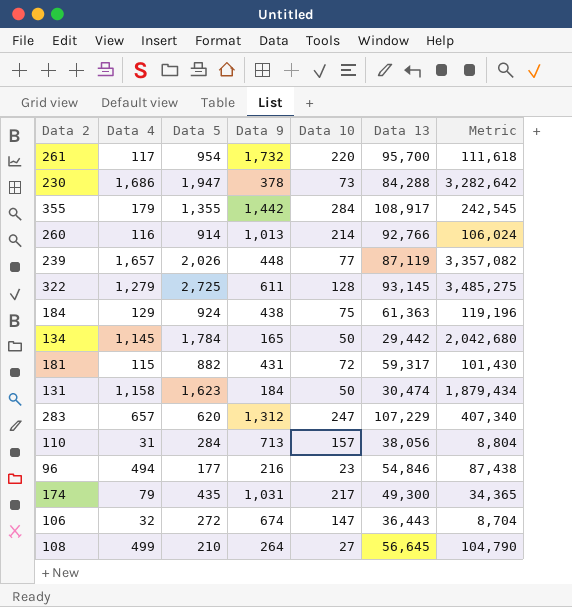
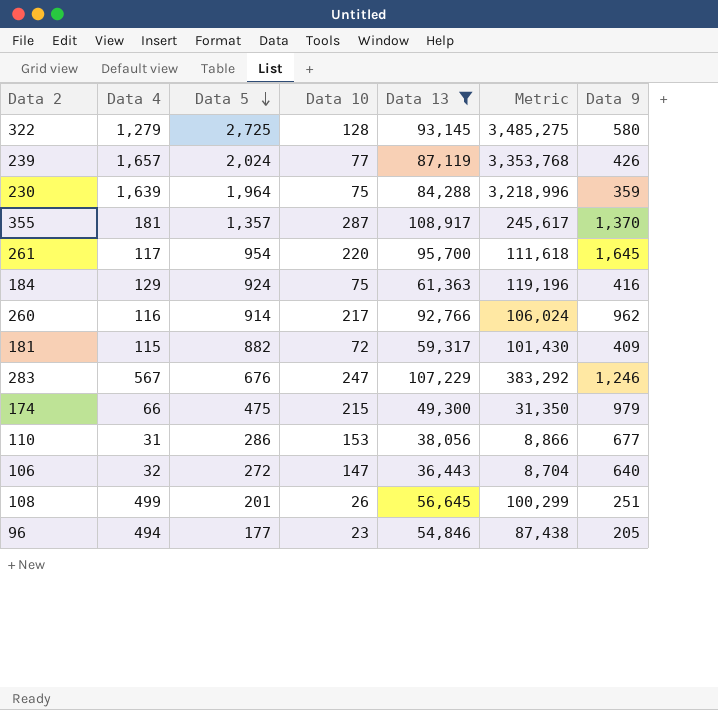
filter: none -> Data 13 >= 36,443
row order: none -> Data 5 descending
column Data 9 | position: 4 -> 7
322 | Data 9: 611 -> 580
239 | Data 5: 2,026 -> 2,024
239 | Metric: 3,357,082 -> 3,353,768
239 | Data 9: 448 -> 426
230 | Data 4: 1,686 -> 1,639
230 | Data 5: 1,947 -> 1,964
230 | Data 10: 73 -> 75
230 | Metric: 3,282,642 -> 3,218,996
230 | Data 9: 378 -> 359
355 | Data 4: 179 -> 181
355 | Data 5: 1,355 -> 1,357
355 | Data 10: 284 -> 287
355 | Metric: 242,545 -> 245,617
355 | Data 9: 1,442 -> 1,370
261 | Data 9: 1,732 -> 1,645
184 | Data 9: 438 -> 416
260 | Data 10: 214 -> 217
260 | Data 9: 1,013 -> 962
181 | Data 9: 431 -> 409
283 | Data 4: 657 -> 567
283 | Data 5: 620 -> 676
283 | Metric: 407,340 -> 383,292
283 | Data 9: 1,312 -> 1,246
174 | Data 4: 79 -> 66
174 | Data 5: 435 -> 475
174 | Data 10: 217 -> 215
174 | Metric: 34,365 -> 31,350
174 | Data 9: 1,031 -> 979
110 | Data 5: 284 -> 286
110 | Data 10: 157 -> 153
110 | Metric: 8,804 -> 8,866
110 | Data 9: 713 -> 677
106 | Data 9: 674 -> 640
108 | Data 5: 210 -> 201
108 | Data 10: 27 -> 26
108 | Metric: 104,790 -> 100,299
108 | Data 9: 264 -> 251
96 | Data 9: 216 -> 205

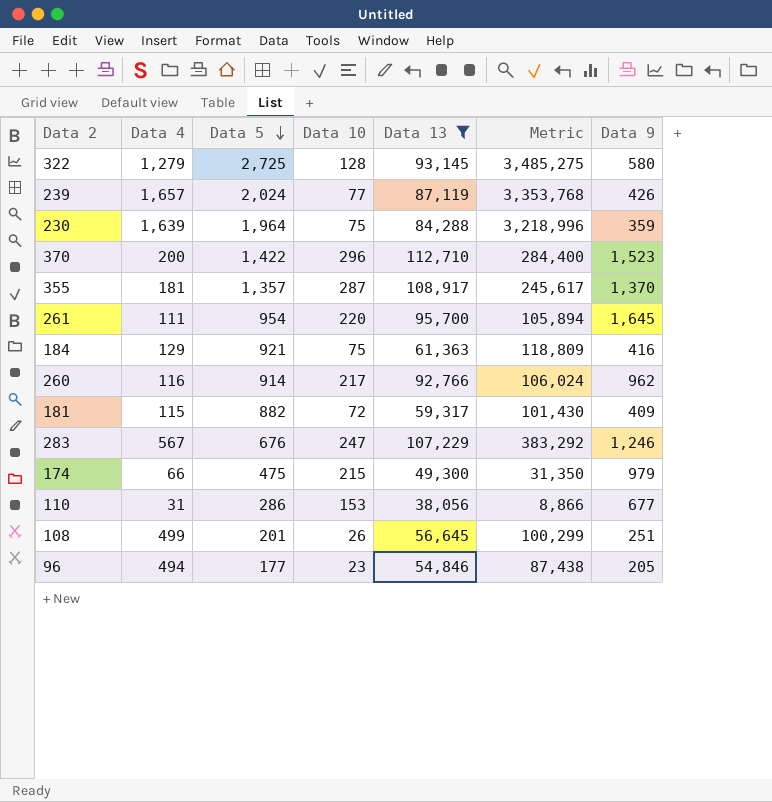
row 106: 32 | 272 | 147 | 36,443 | 8,704 | 640 -> none
row 370: none -> 200 | 1,422 | 296 | 112,710 | 284,400 | 1,523
261 | Data 4: 117 -> 111
261 | Metric: 111,618 -> 105,894
184 | Data 5: 924 -> 921
184 | Metric: 119,196 -> 118,809

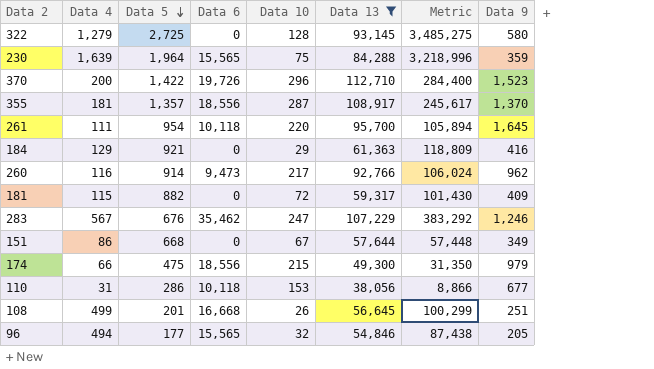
column Data 6 | position: none -> 4
row 239: 1,657 | 2,024 | 77 | 87,119 | 3,353,768 | 426 -> none
184 | Data 10: 75 -> 29
row 151: none -> 86 | 668 | 0 | 67 | 57,644 | 57,448 | 349
96 | Data 10: 23 -> 32

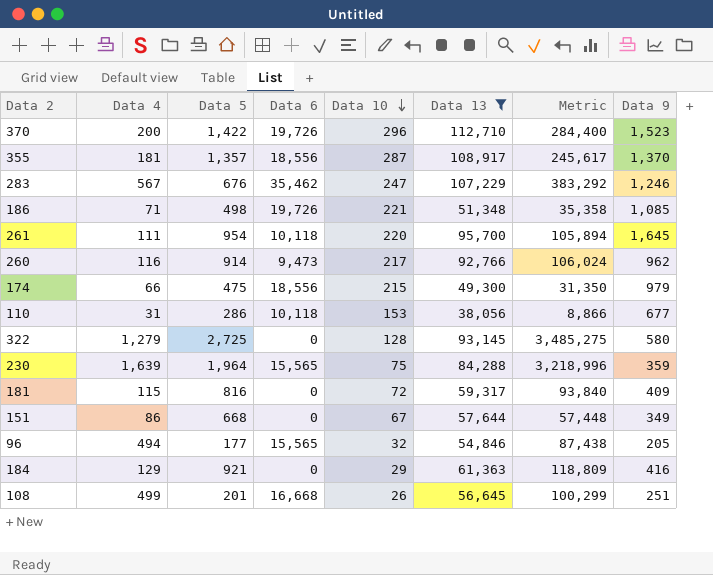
row order: Data 5 descending -> Data 10 descending
row 186: none -> 71 | 498 | 19,726 | 221 | 51,348 | 35,358 | 1,085
181 | Data 5: 882 -> 816
181 | Metric: 101,430 -> 93,840

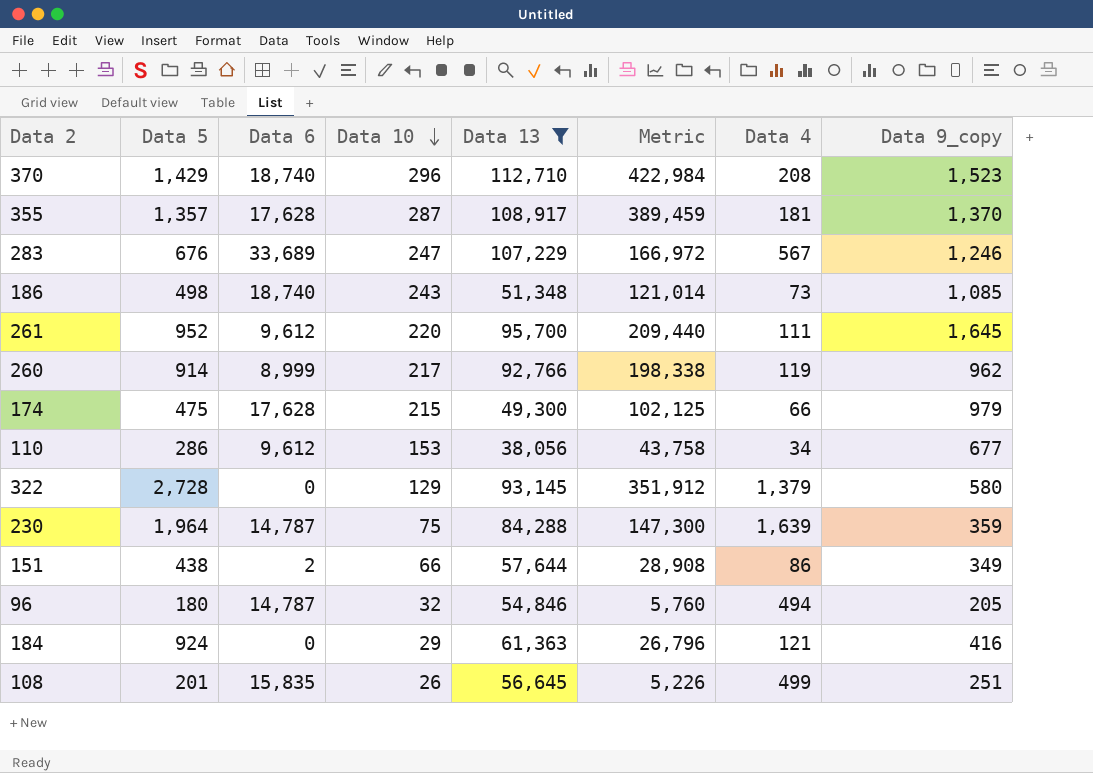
column Metric | formula: [Data 4] * [Data 5] -> [Data 5] * [Data 10]
column Data 4 | position: 2 -> 7
column name: Data 9 -> Data 9_copy
row 181: 115 | 816 | 0 | 72 | 59,317 | 93,840 | 409 -> none
370 | Data 5: 1,422 -> 1,429
370 | Data 6: 19,726 -> 18,740
370 | Data 4: 200 -> 208
355 | Data 6: 18,556 -> 17,628
283 | Data 6: 35,462 -> 33,689
186 | Data 6: 19,726 -> 18,740
186 | Data 10: 221 -> 243
186 | Data 4: 71 -> 73
261 | Data 5: 954 -> 952
261 | Data 6: 10,118 -> 9,612
260 | Data 6: 9,473 -> 8,999
260 | Data 4: 116 -> 119
174 | Data 6: 18,556 -> 17,628
110 | Data 6: 10,118 -> 9,612
110 | Data 4: 31 -> 34
322 | Data 5: 2,725 -> 2,728
322 | Data 10: 128 -> 129
322 | Data 4: 1,279 -> 1,379
230 | Data 6: 15,565 -> 14,787
151 | Data 5: 668 -> 438
151 | Data 6: 0 -> 2
151 | Data 10: 67 -> 66
96 | Data 5: 177 -> 180
96 | Data 6: 15,565 -> 14,787
184 | Data 5: 921 -> 924
184 | Data 4: 129 -> 121
108 | Data 6: 16,668 -> 15,835

